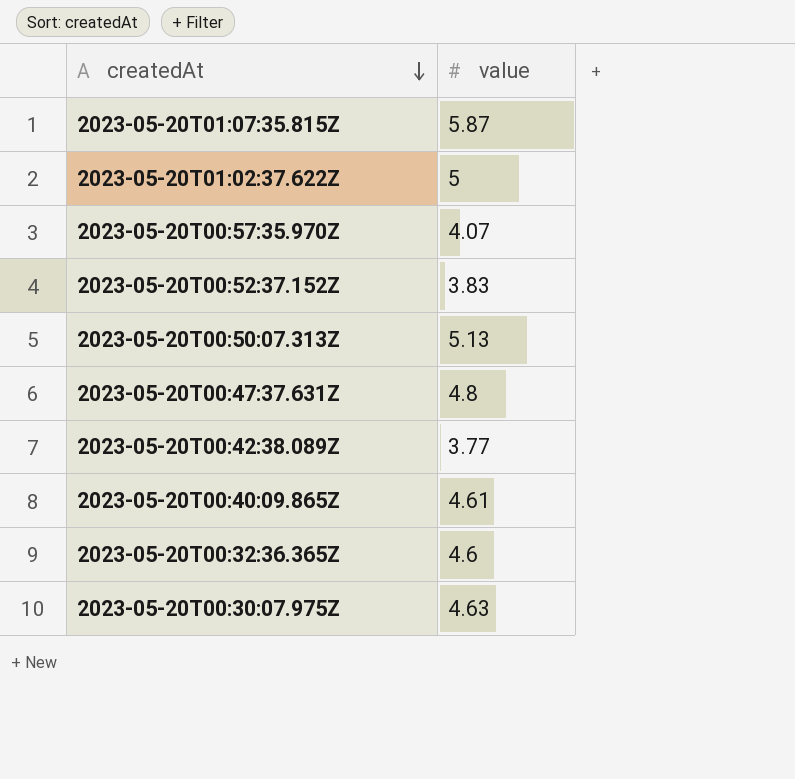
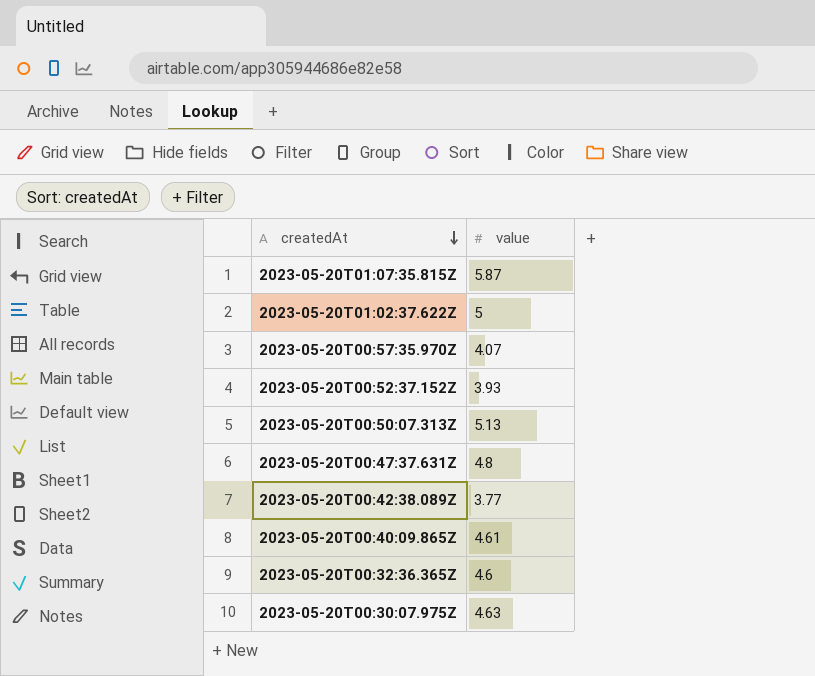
2023-05-20T00:52:37.152Z | value: 3.83 -> 3.93

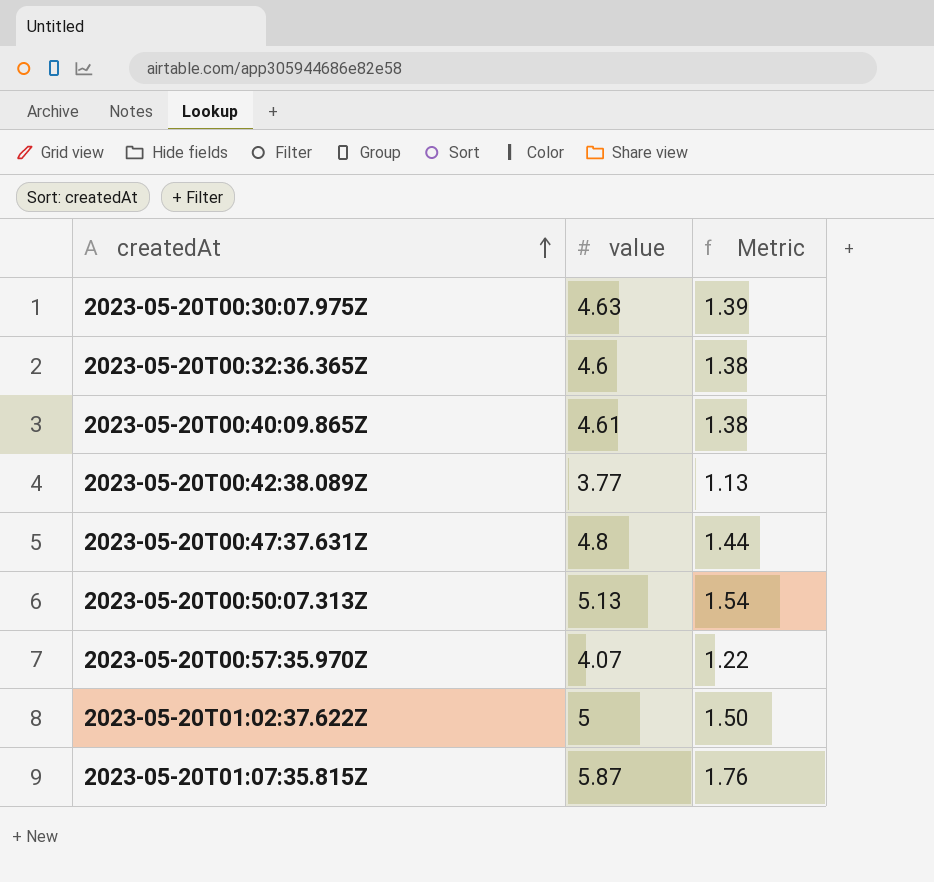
row order: createdAt descending -> createdAt ascending
column Metric | formula: none -> [value] * 0.3
row 2023-05-20T00:52:37.152Z: 3.93 -> none

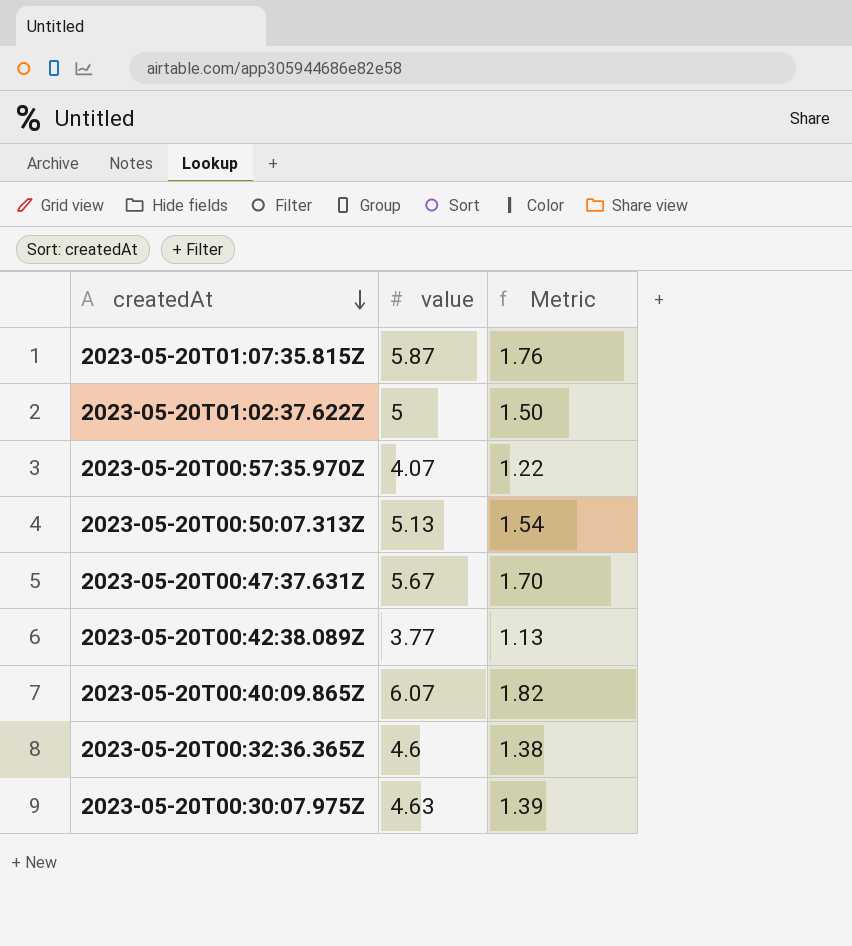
row order: createdAt ascending -> createdAt descending
2023-05-20T00:47:37.631Z | value: 4.8 -> 5.67
2023-05-20T00:47:37.631Z | Metric: 1.44 -> 1.70
2023-05-20T00:40:09.865Z | value: 4.61 -> 6.07
2023-05-20T00:40:09.865Z | Metric: 1.38 -> 1.82

